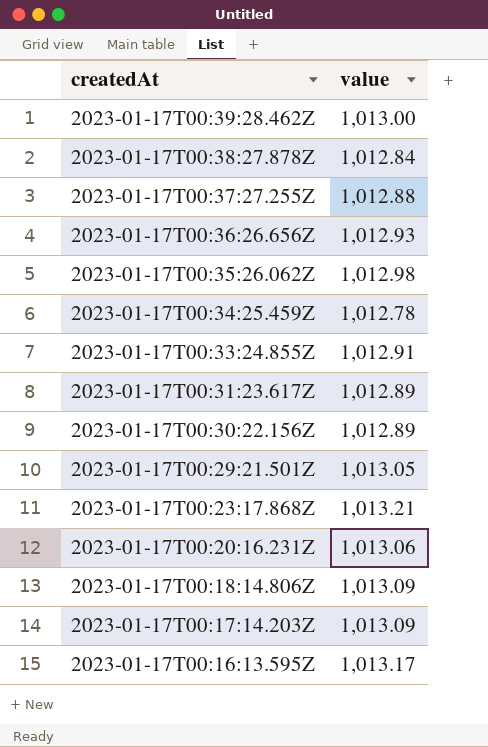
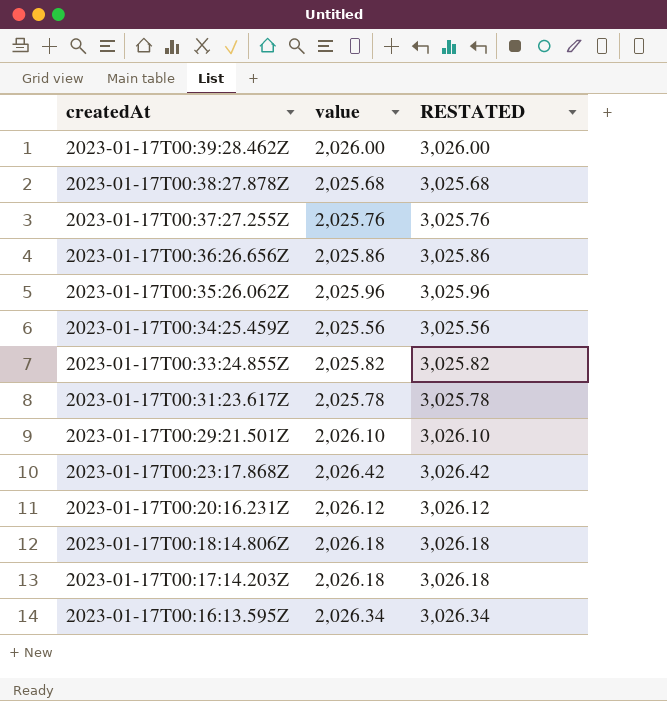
column RESTATED | formula: none -> [value] + 1000
row 2023-01-17T00:30:22.156Z: 1,012.89 -> none
2023-01-17T00:39:28.462Z | value: 1,013.00 -> 2,026.00
2023-01-17T00:38:27.878Z | value: 1,012.84 -> 2,025.68
2023-01-17T00:37:27.255Z | value: 1,012.88 -> 2,025.76
2023-01-17T00:36:26.656Z | value: 1,012.93 -> 2,025.86
2023-01-17T00:35:26.062Z | value: 1,012.98 -> 2,025.96
2023-01-17T00:34:25.459Z | value: 1,012.78 -> 2,025.56
2023-01-17T00:33:24.855Z | value: 1,012.91 -> 2,025.82
2023-01-17T00:31:23.617Z | value: 1,012.89 -> 2,025.78
2023-01-17T00:29:21.501Z | value: 1,013.05 -> 2,026.10
2023-01-17T00:23:17.868Z | value: 1,013.21 -> 2,026.42
2023-01-17T00:20:16.231Z | value: 1,013.06 -> 2,026.12
2023-01-17T00:18:14.806Z | value: 1,013.09 -> 2,026.18
2023-01-17T00:17:14.203Z | value: 1,013.09 -> 2,026.18
2023-01-17T00:16:13.595Z | value: 1,013.17 -> 2,026.34

